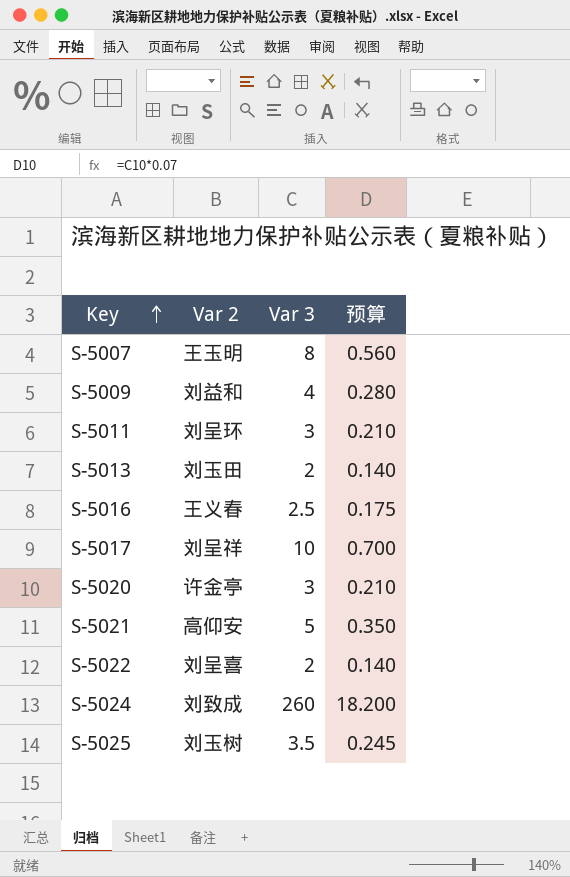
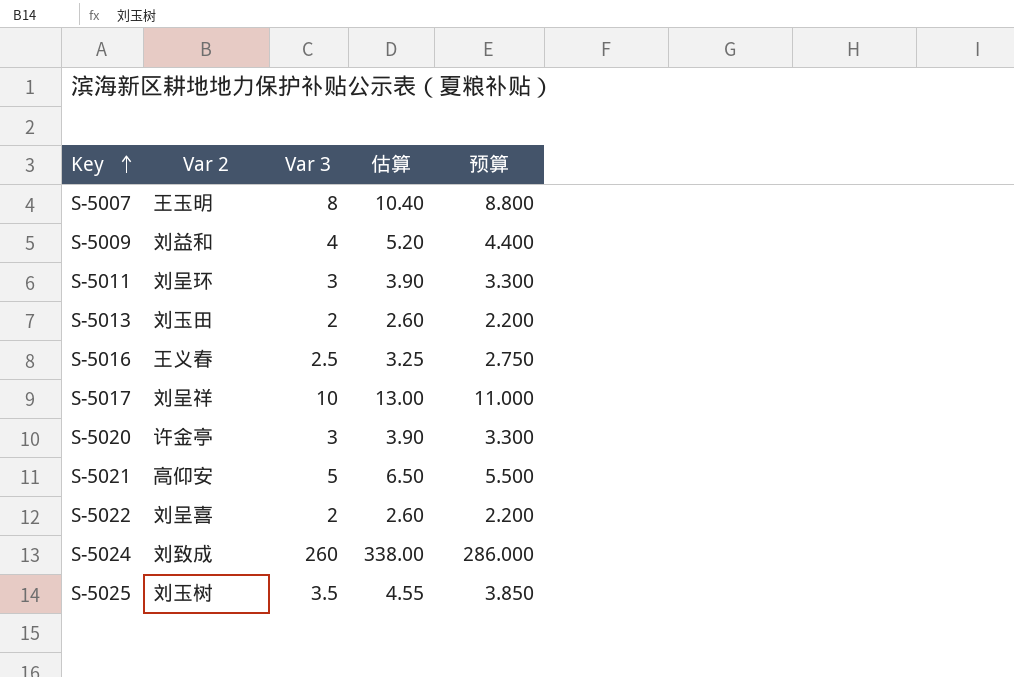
column 估算 | formula: none -> [Var 3] * 1.3
column 预算 | formula: [Var 3] * 0.07 -> [Var 3] * 1.1

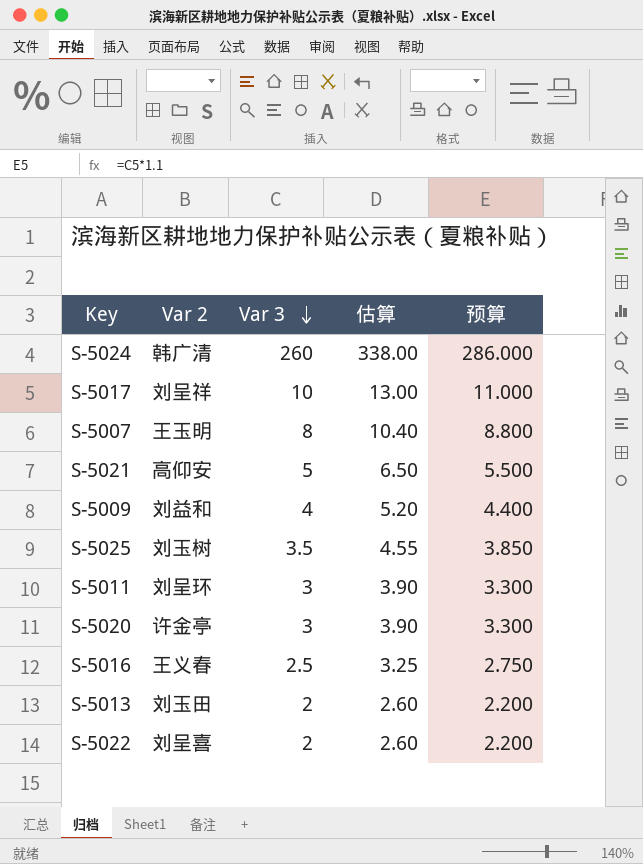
row order: Key ascending -> Var 3 descending
S-5024 | Var 2: 刘致成 -> 韩广清

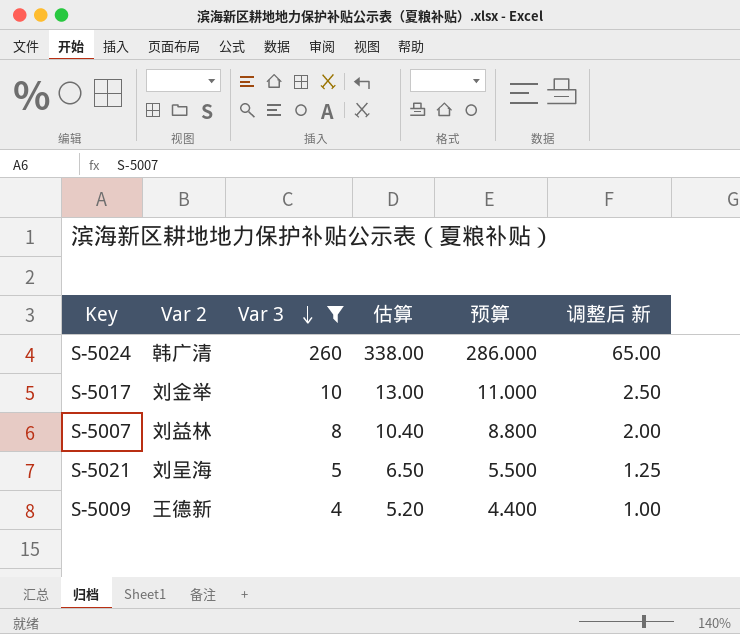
filter: none -> Var 3 >= 4
column 调整后 新 | formula: none -> [Var 3] * 0.25
S-5017 | Var 2: 刘呈祥 -> 刘金举
S-5007 | Var 2: 王玉明 -> 刘益林
S-5021 | Var 2: 高仰安 -> 刘呈海
S-5009 | Var 2: 刘益和 -> 王德新

